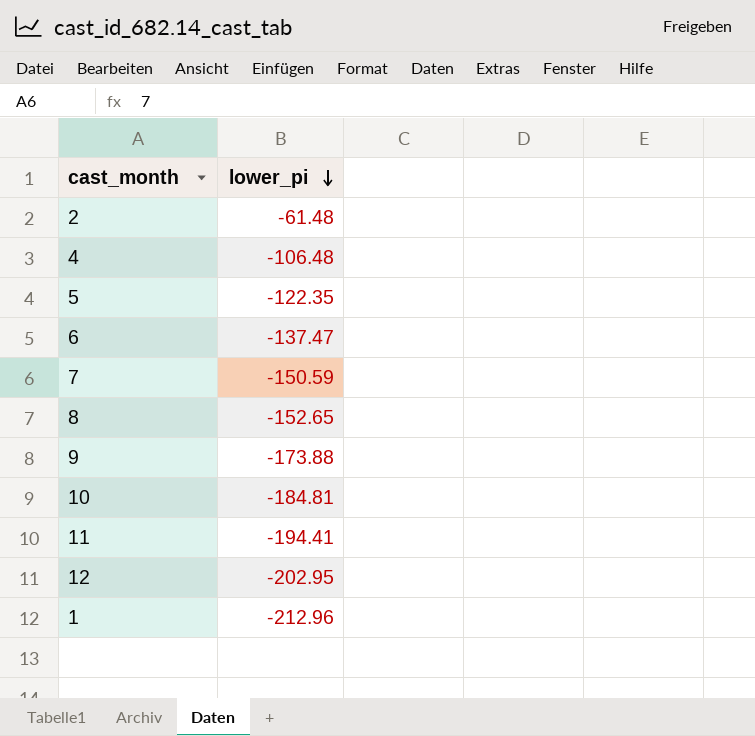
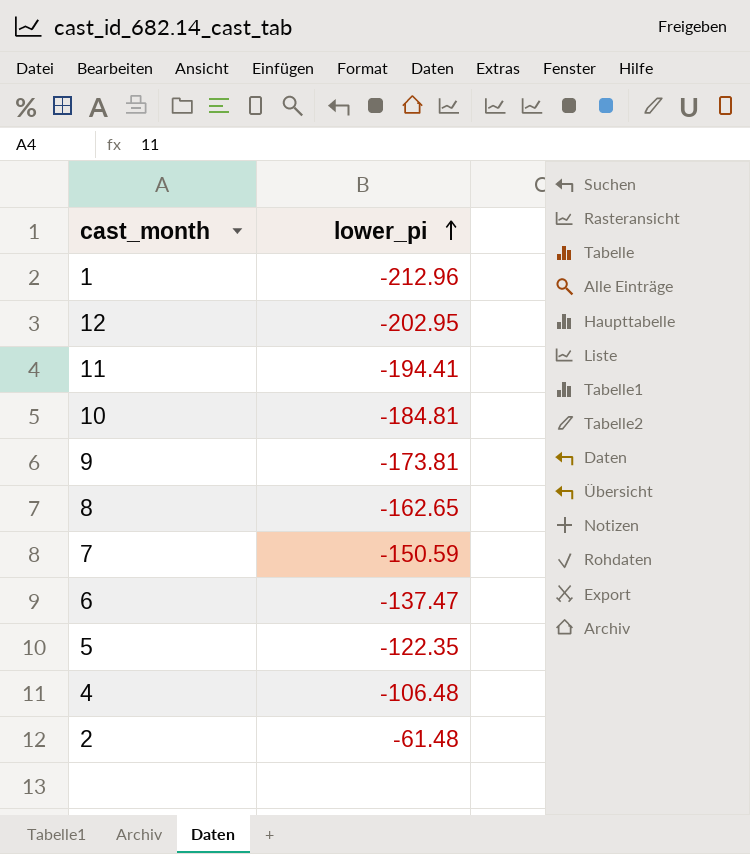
row order: lower_pi descending -> lower_pi ascending
9 | lower_pi: -173.88 -> -173.81
8 | lower_pi: -152.65 -> -162.65

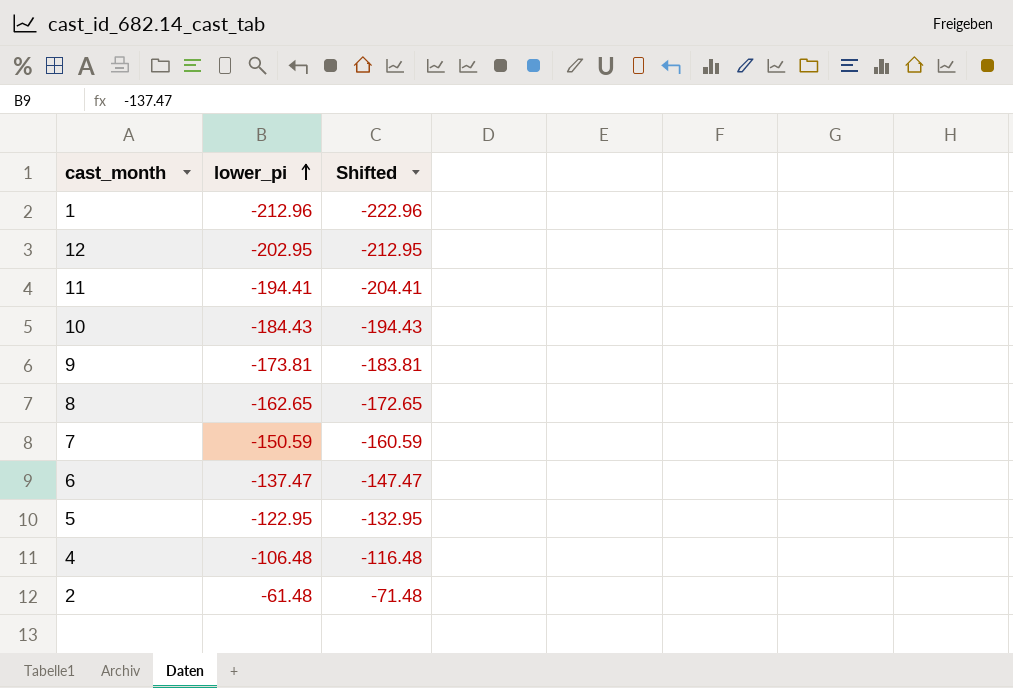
column Shifted | formula: none -> [lower_pi] - 10
10 | lower_pi: -184.81 -> -184.43
5 | lower_pi: -122.35 -> -122.95

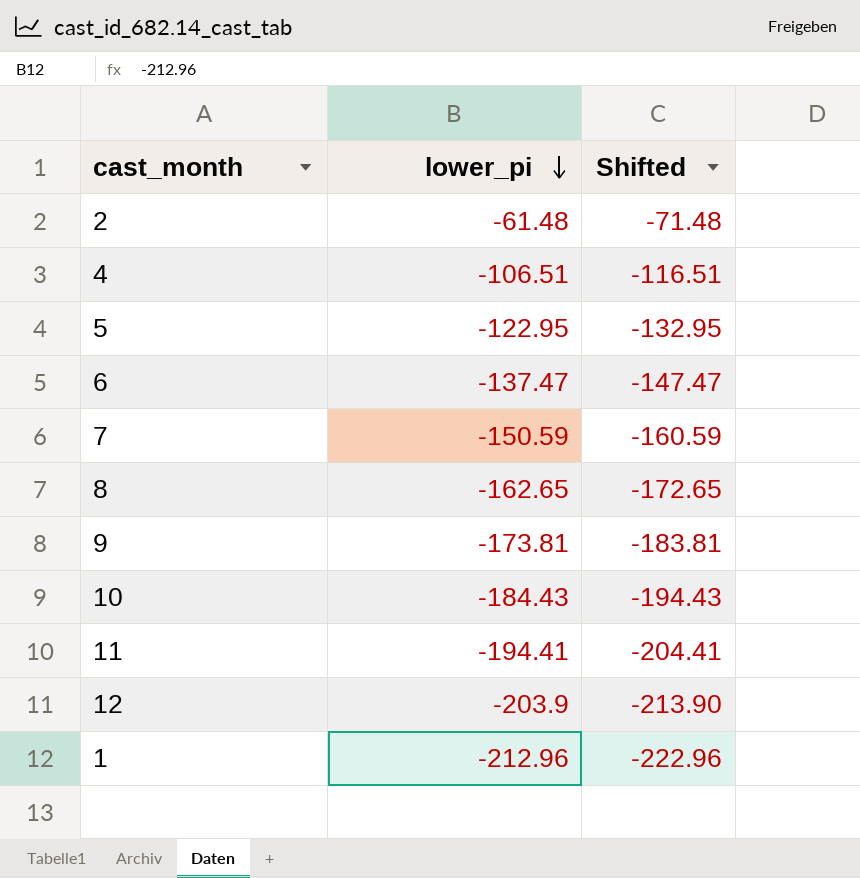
row order: lower_pi ascending -> lower_pi descending
4 | lower_pi: -106.48 -> -106.51
4 | Shifted: -116.48 -> -116.51
12 | lower_pi: -202.95 -> -203.9
12 | Shifted: -212.95 -> -213.90

